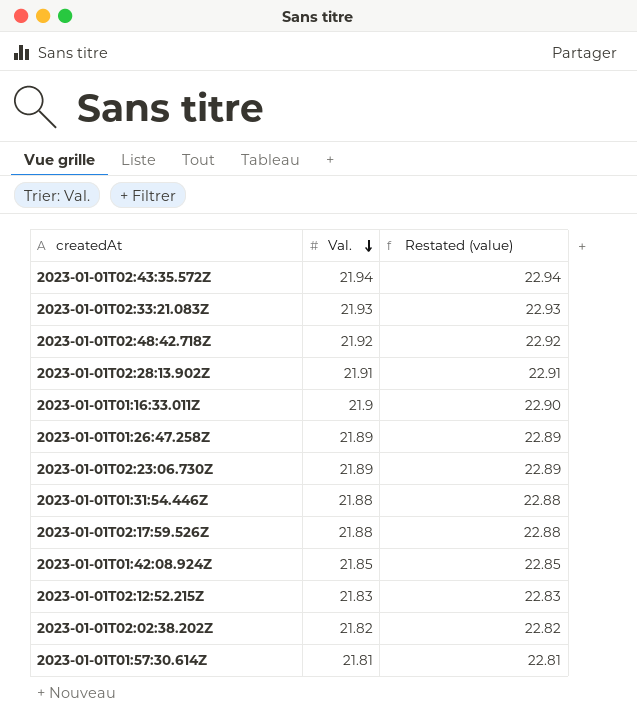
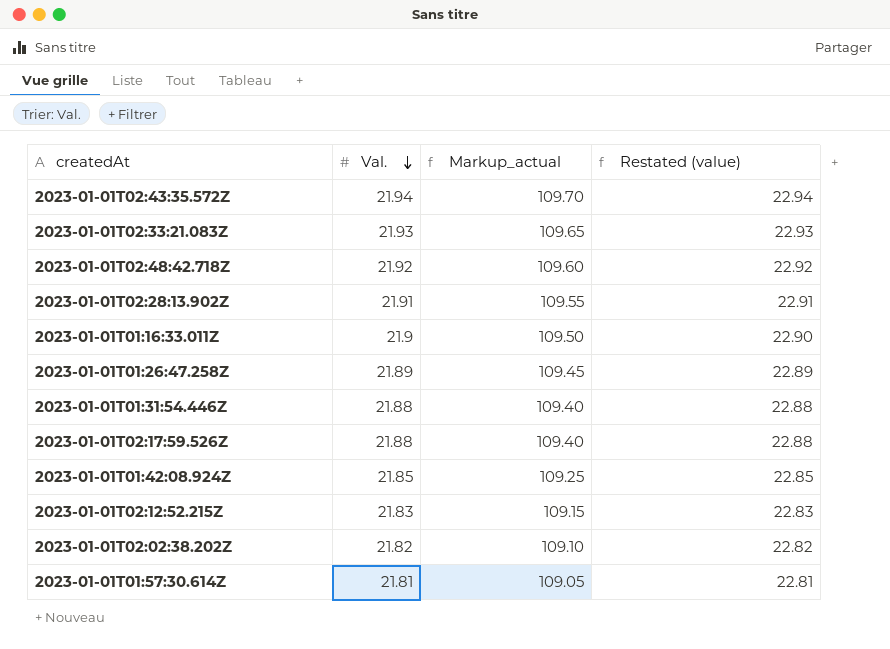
column Markup_actual | formula: none -> [Val.] * 5
row 2023-01-01T02:23:06.730Z: 21.89 | 22.89 -> none

